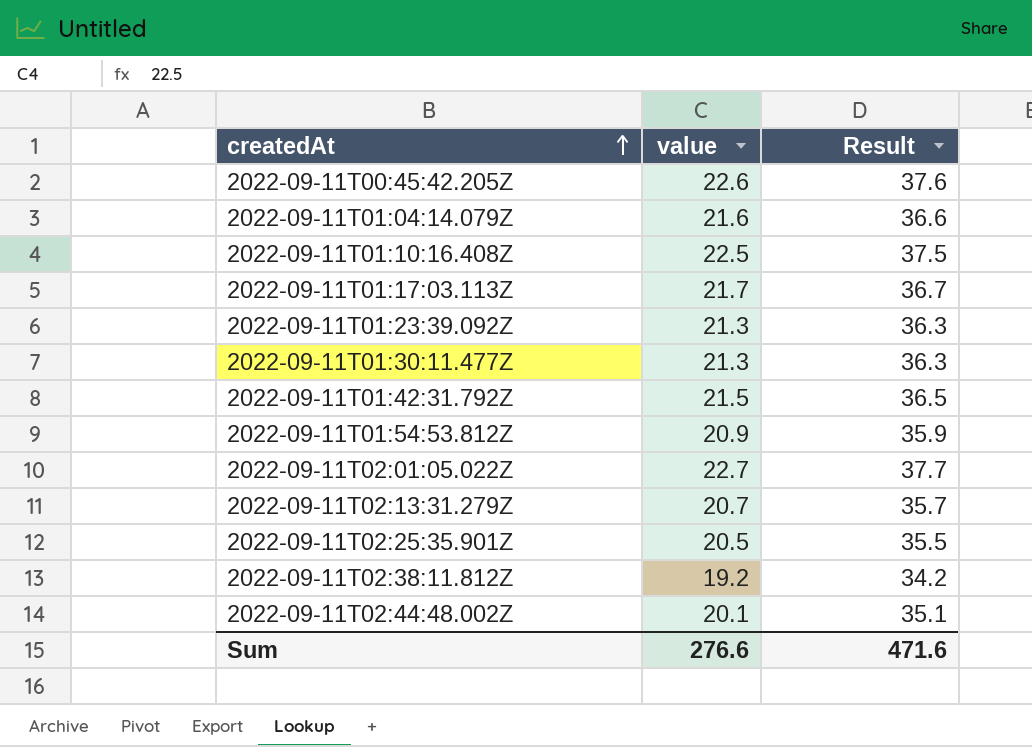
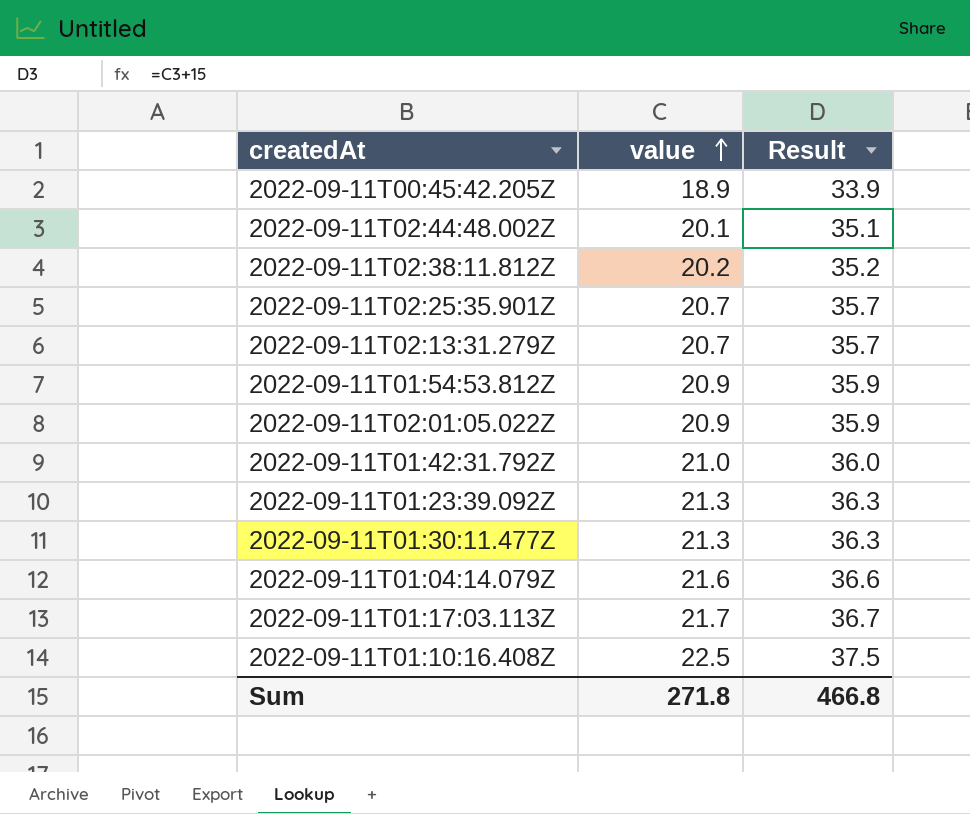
row order: createdAt ascending -> value ascending
2022-09-11T00:45:42.205Z | value: 22.6 -> 18.9
2022-09-11T00:45:42.205Z | Result: 37.6 -> 33.9
2022-09-11T02:38:11.812Z | value: 19.2 -> 20.2
2022-09-11T02:38:11.812Z | Result: 34.2 -> 35.2
2022-09-11T02:25:35.901Z | value: 20.5 -> 20.7
2022-09-11T02:25:35.901Z | Result: 35.5 -> 35.7
2022-09-11T02:01:05.022Z | value: 22.7 -> 20.9
2022-09-11T02:01:05.022Z | Result: 37.7 -> 35.9
2022-09-11T01:42:31.792Z | value: 21.5 -> 21.0
2022-09-11T01:42:31.792Z | Result: 36.5 -> 36.0
Sum | value: 276.6 -> 271.8
Sum | Result: 471.6 -> 466.8

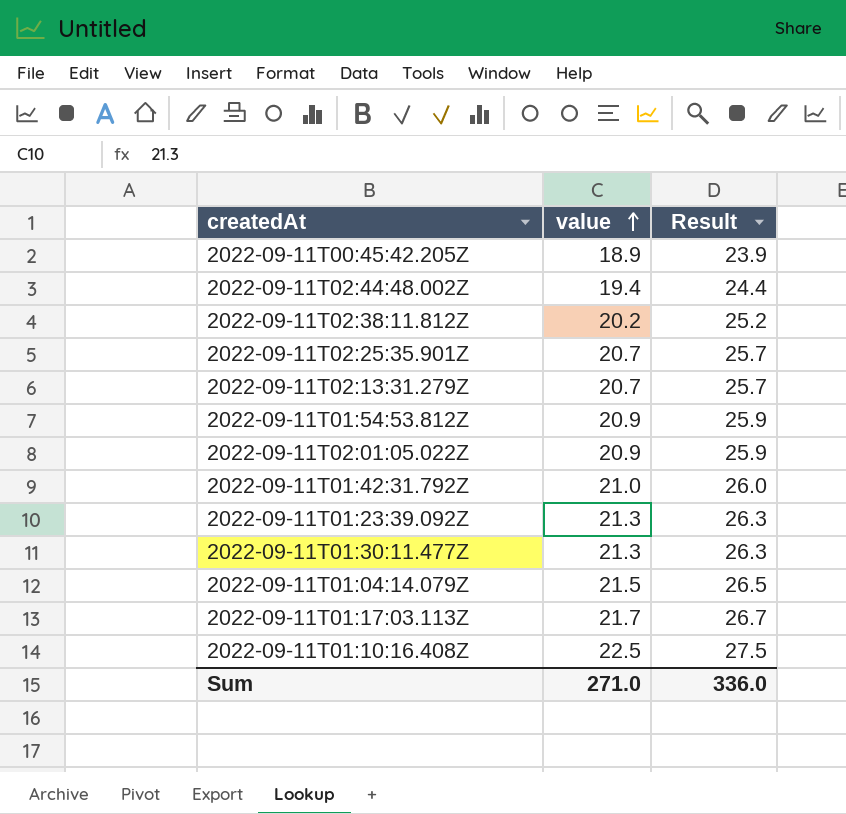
column Result | formula: [value] + 15 -> [value] + 5
2022-09-11T02:44:48.002Z | value: 20.1 -> 19.4
2022-09-11T01:04:14.079Z | value: 21.6 -> 21.5
Sum | value: 271.8 -> 271.0
Sum | Result: 466.8 -> 336.0

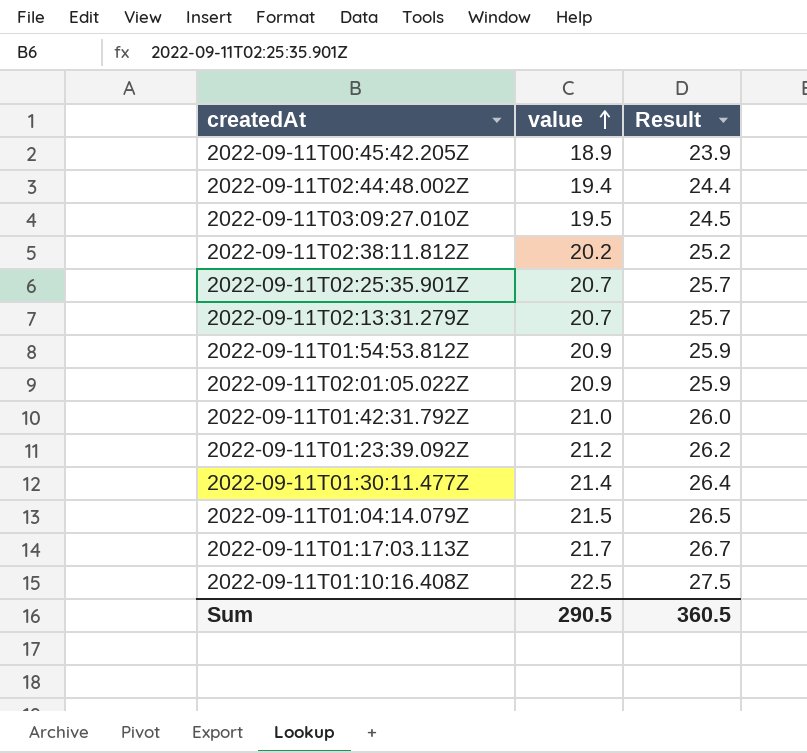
row 2022-09-11T03:09:27.010Z: none -> 19.5 | 24.5
2022-09-11T01:23:39.092Z | value: 21.3 -> 21.2
2022-09-11T01:23:39.092Z | Result: 26.3 -> 26.2
2022-09-11T01:30:11.477Z | value: 21.3 -> 21.4
2022-09-11T01:30:11.477Z | Result: 26.3 -> 26.4
Sum | value: 271.0 -> 290.5
Sum | Result: 336.0 -> 360.5

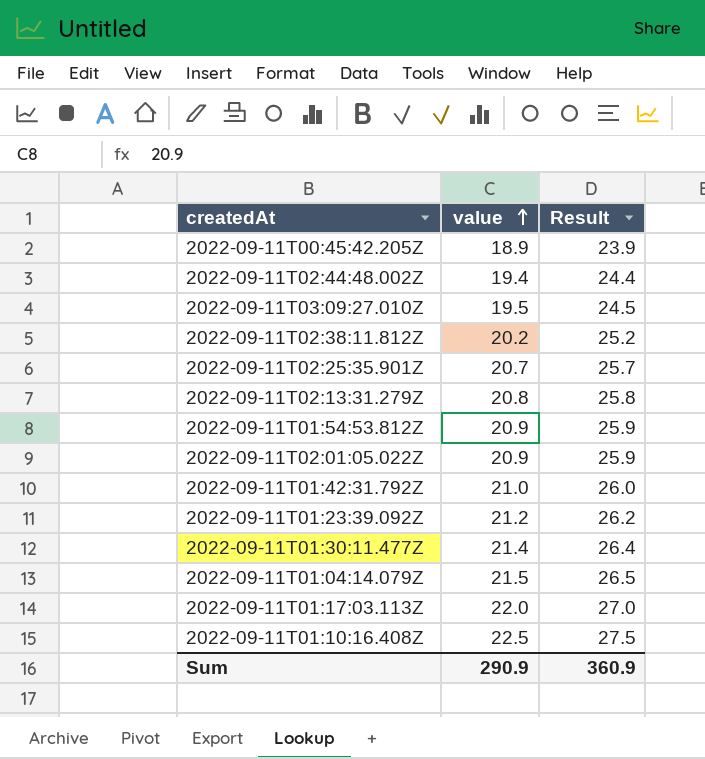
2022-09-11T02:13:31.279Z | value: 20.7 -> 20.8
2022-09-11T02:13:31.279Z | Result: 25.7 -> 25.8
2022-09-11T01:17:03.113Z | value: 21.7 -> 22.0
2022-09-11T01:17:03.113Z | Result: 26.7 -> 27.0
Sum | value: 290.5 -> 290.9
Sum | Result: 360.5 -> 360.9

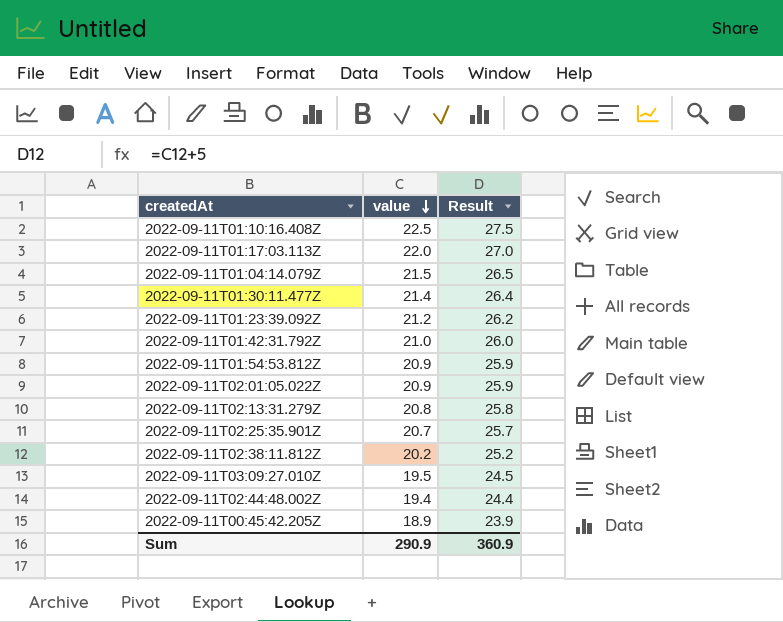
row order: value ascending -> value descending

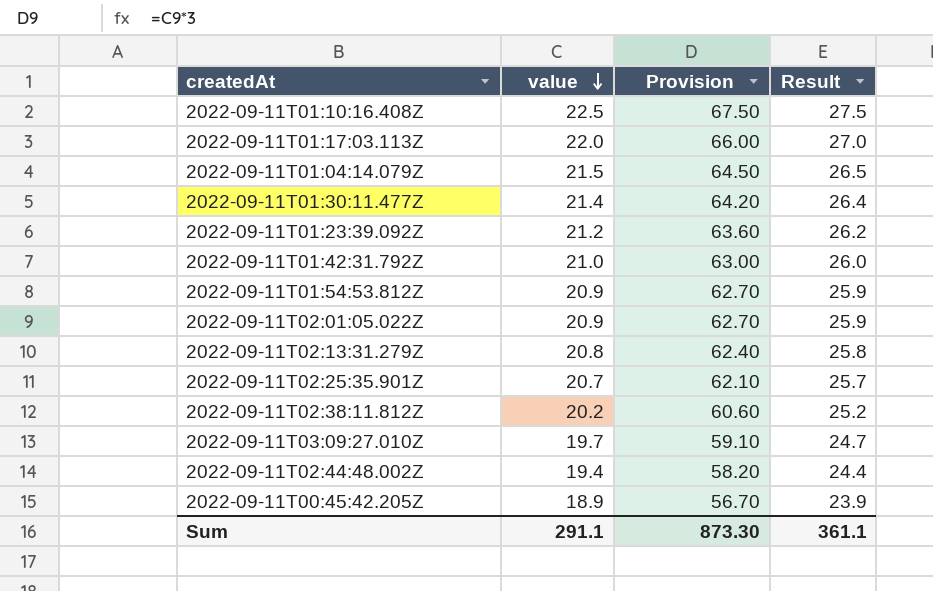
column Provision | formula: none -> [value] * 3
2022-09-11T03:09:27.010Z | value: 19.5 -> 19.7
2022-09-11T03:09:27.010Z | Result: 24.5 -> 24.7
Sum | value: 290.9 -> 291.1
Sum | Result: 360.9 -> 361.1

